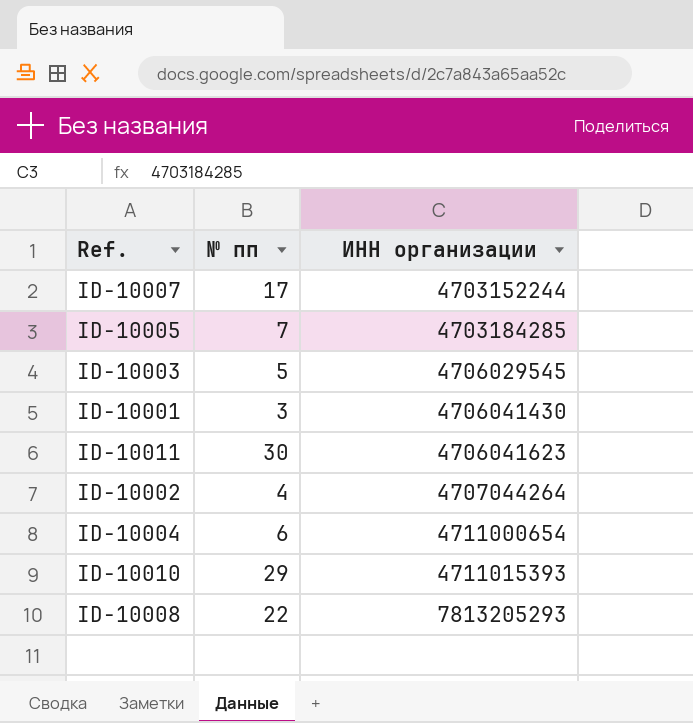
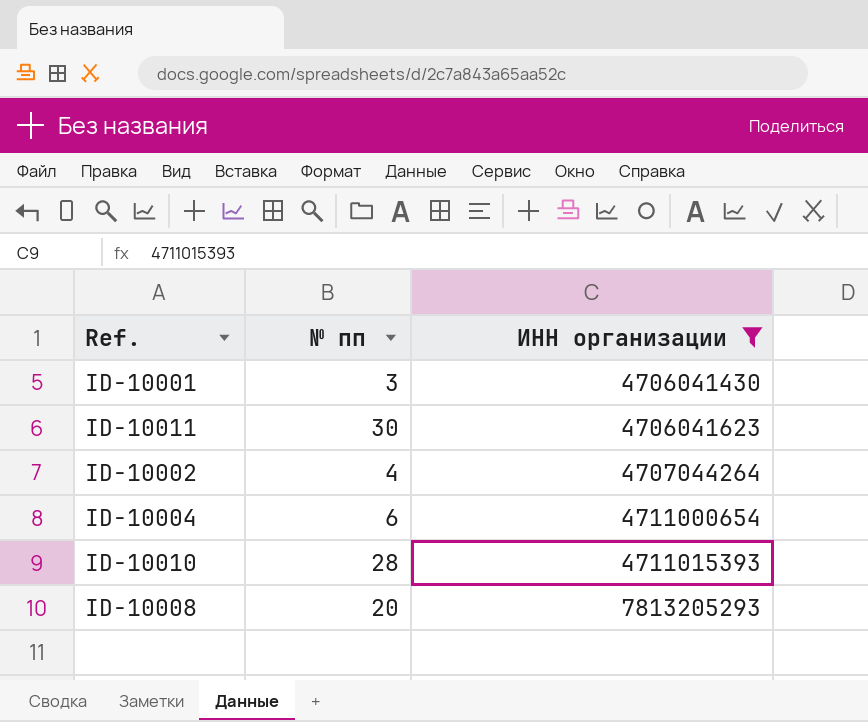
filter: none -> ИНН организации >= 4706041430
ID-10010 | № пп: 29 -> 28
ID-10008 | № пп: 22 -> 20

